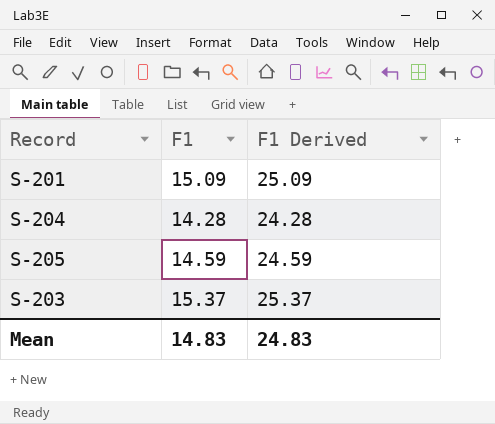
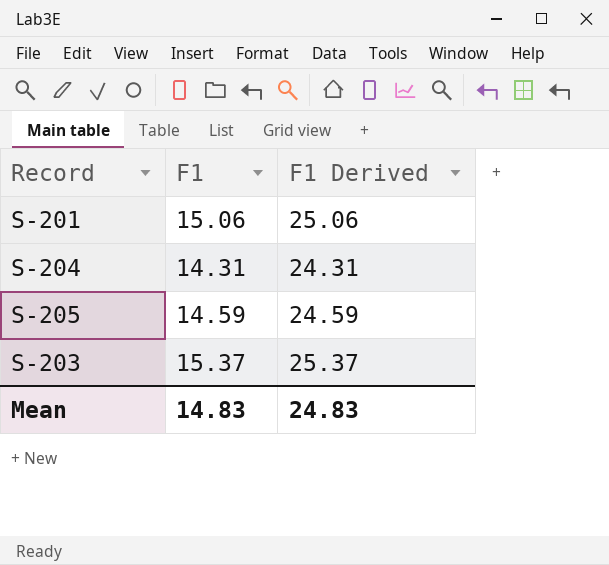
S-201 | F1: 15.09 -> 15.06
S-201 | F1 Derived: 25.09 -> 25.06
S-204 | F1: 14.28 -> 14.31
S-204 | F1 Derived: 24.28 -> 24.31

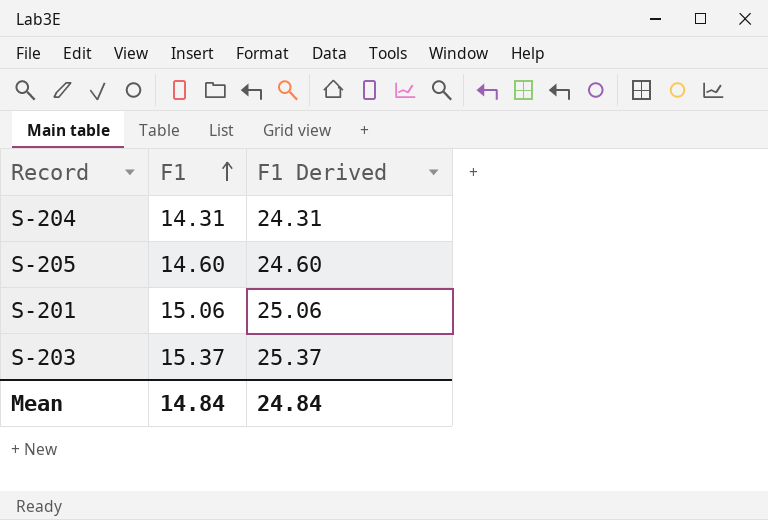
row order: none -> F1 ascending
S-205 | F1: 14.59 -> 14.60
S-205 | F1 Derived: 24.59 -> 24.60
Mean | F1: 14.83 -> 14.84
Mean | F1 Derived: 24.83 -> 24.84

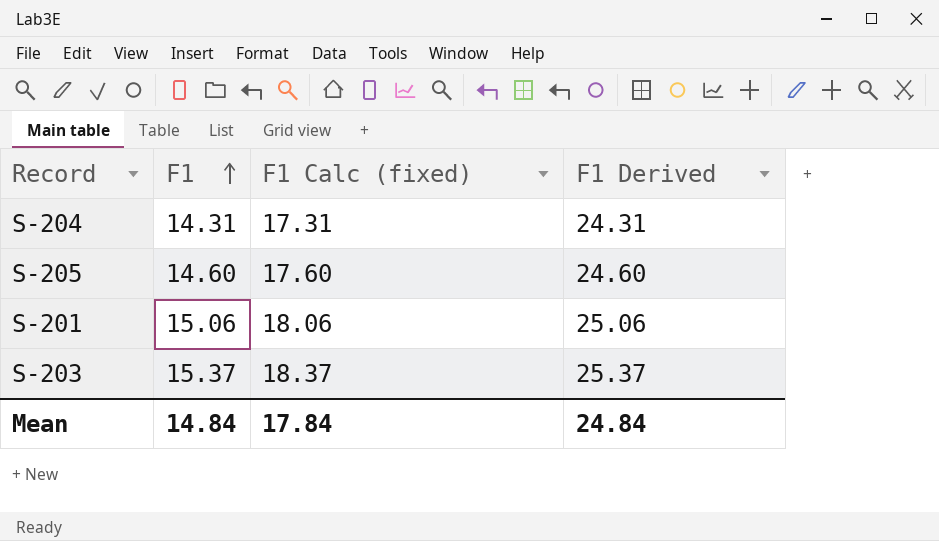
column F1 Calc (fixed) | formula: none -> [F1] + 3

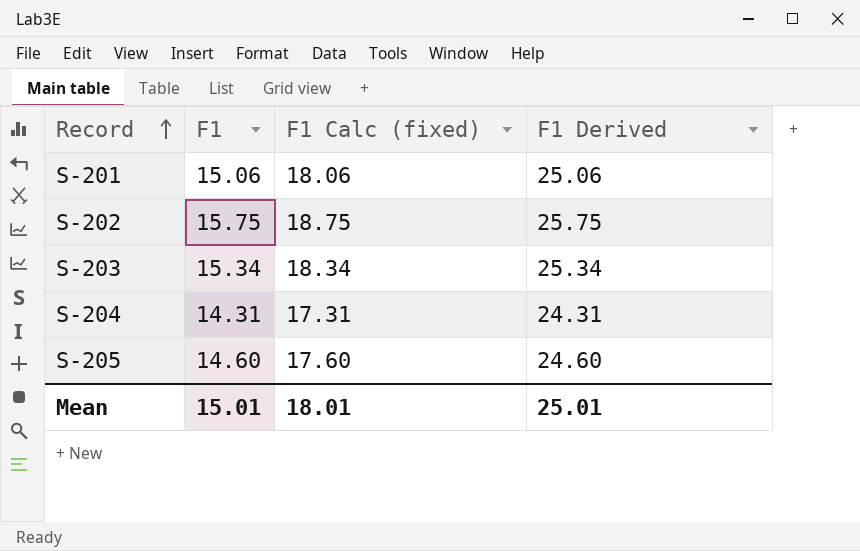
row order: F1 ascending -> Record ascending
row S-202: none -> 15.75 | 18.75 | 25.75
S-203 | F1: 15.37 -> 15.34
S-203 | F1 Calc (fixed): 18.37 -> 18.34
S-203 | F1 Derived: 25.37 -> 25.34
Mean | F1: 14.84 -> 15.01
Mean | F1 Calc (fixed): 17.84 -> 18.01
Mean | F1 Derived: 24.84 -> 25.01

